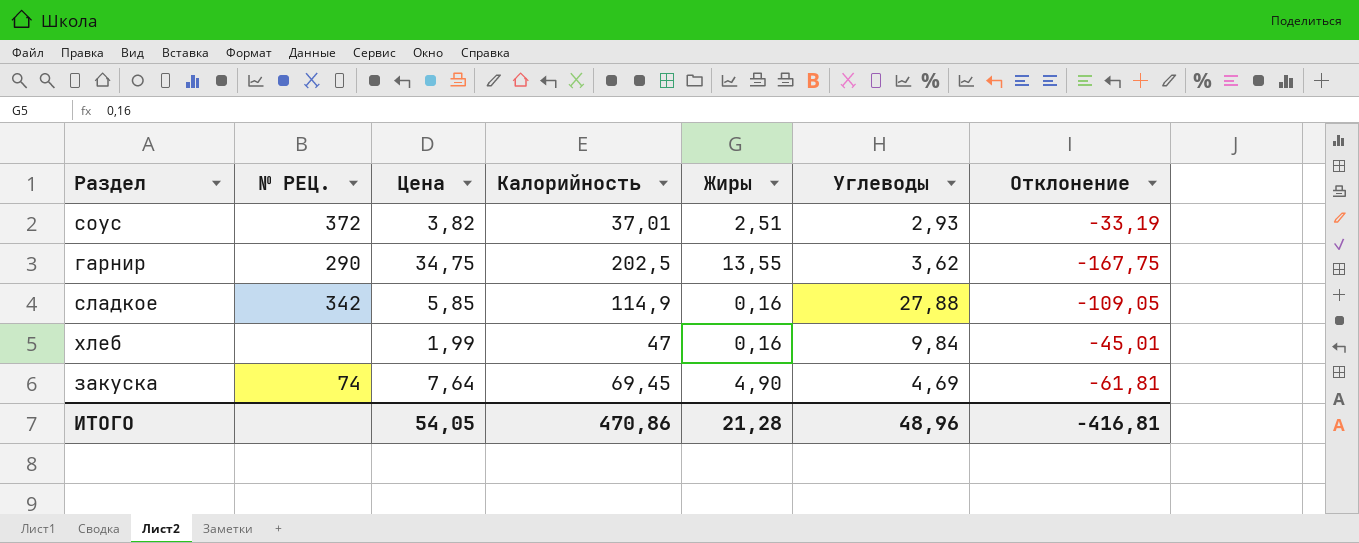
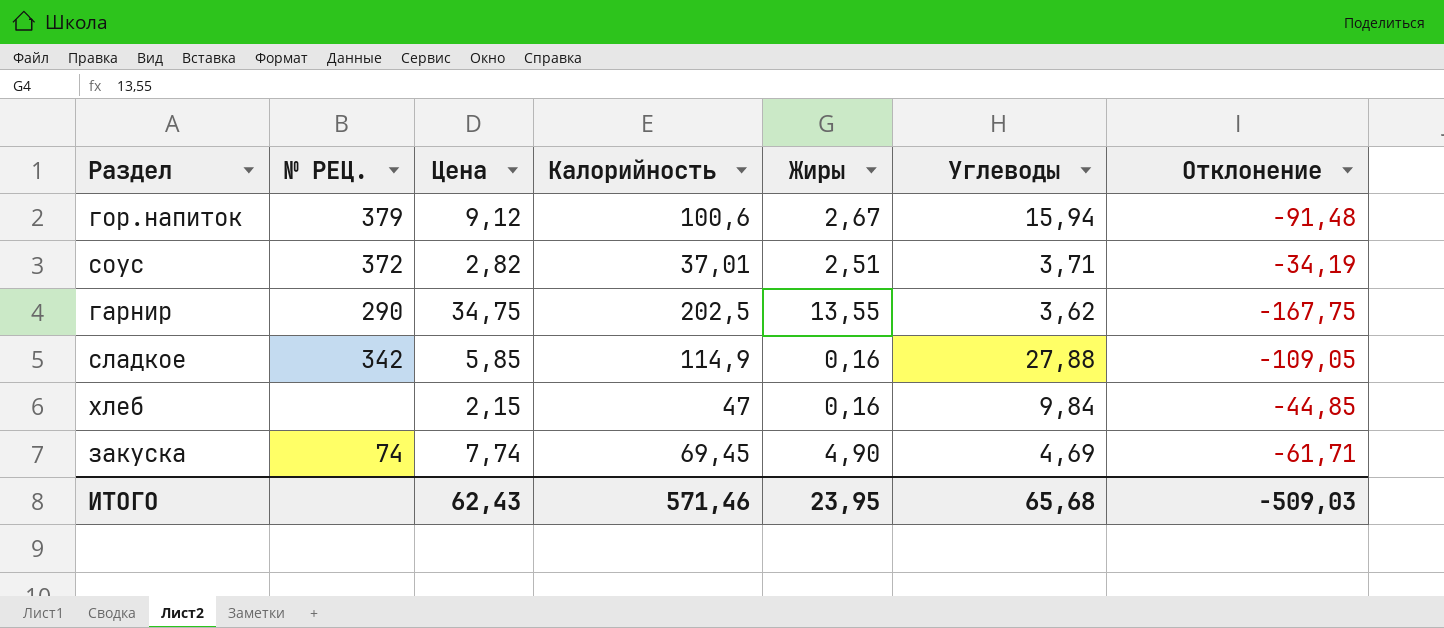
row гор.напиток: none -> 379 | 9,12 | 100,6 | 2,67 | 15,94 | -91,48
соус | Цена: 3,82 -> 2,82
соус | Углеводы: 2,93 -> 3,71
соус | Отклонение: -33,19 -> -34,19
хлеб | Цена: 1,99 -> 2,15
хлеб | Отклонение: -45,01 -> -44,85
закуска | Цена: 7,64 -> 7,74
закуска | Отклонение: -61,81 -> -61,71
ИТОГО | Цена: 54,05 -> 62,43
ИТОГО | Калорийность: 470,86 -> 571,46
ИТОГО | Жиры: 21,28 -> 23,95
ИТОГО | Углеводы: 48,96 -> 65,68
ИТОГО | Отклонение: -416,81 -> -509,03

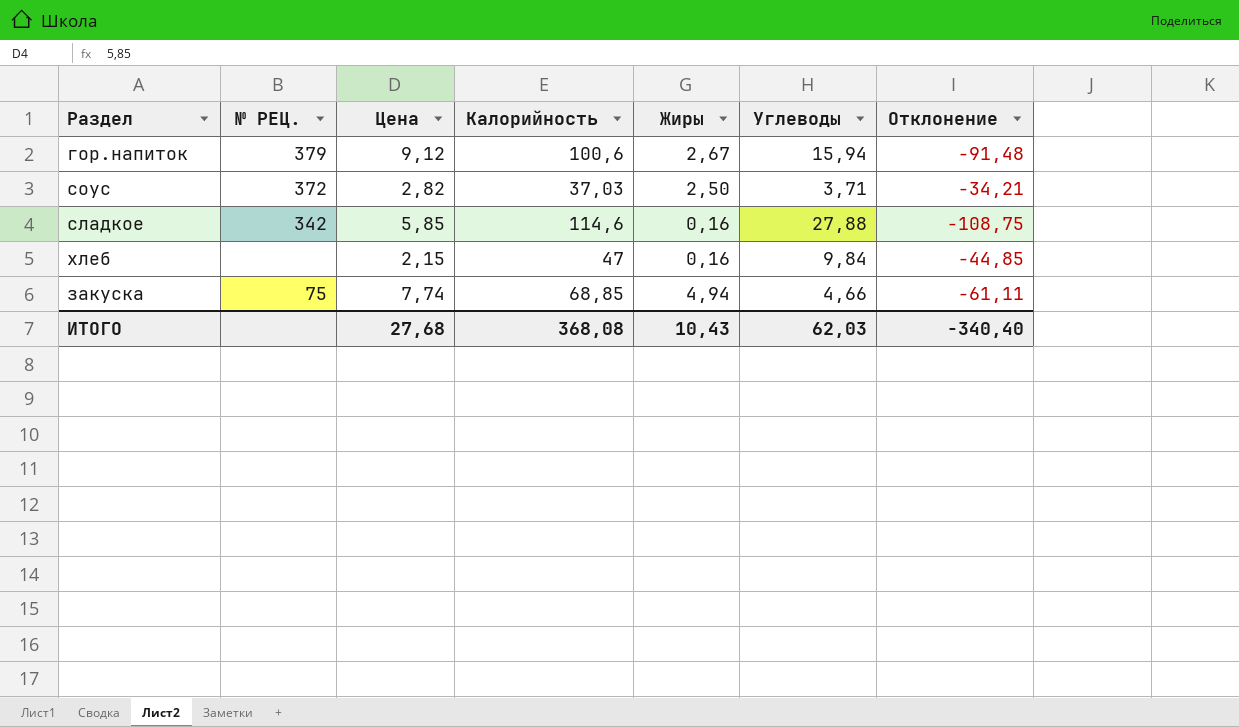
row гарнир: 290 | 34,75 | 202,5 | 13,55 | 3,62 | -167,75 -> none
соус | Калорийность: 37,01 -> 37,03
соус | Жиры: 2,51 -> 2,50
соус | Отклонение: -34,19 -> -34,21
сладкое | Калорийность: 114,9 -> 114,6
сладкое | Отклонение: -109,05 -> -108,75
закуска | № РЕЦ.: 74 -> 75
закуска | Калорийность: 69,45 -> 68,85
закуска | Жиры: 4,90 -> 4,94
закуска | Углеводы: 4,69 -> 4,66
закуска | Отклонение: -61,71 -> -61,11
ИТОГО | Цена: 62,43 -> 27,68
ИТОГО | Калорийность: 571,46 -> 368,08
ИТОГО | Жиры: 23,95 -> 10,43
ИТОГО | Углеводы: 65,68 -> 62,03
ИТОГО | Отклонение: -509,03 -> -340,40

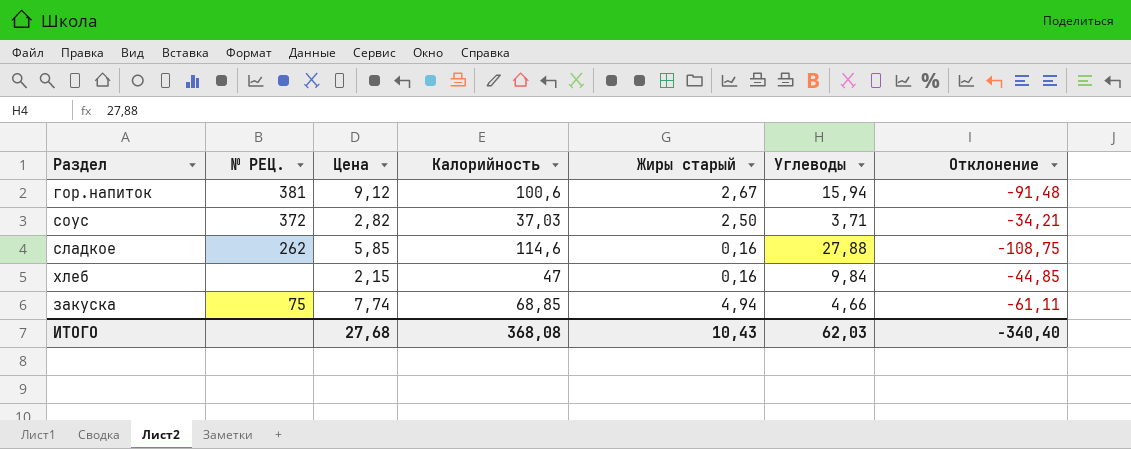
column name: Жиры -> Жиры старый
гор.напиток | № РЕЦ.: 379 -> 381
сладкое | № РЕЦ.: 342 -> 262

